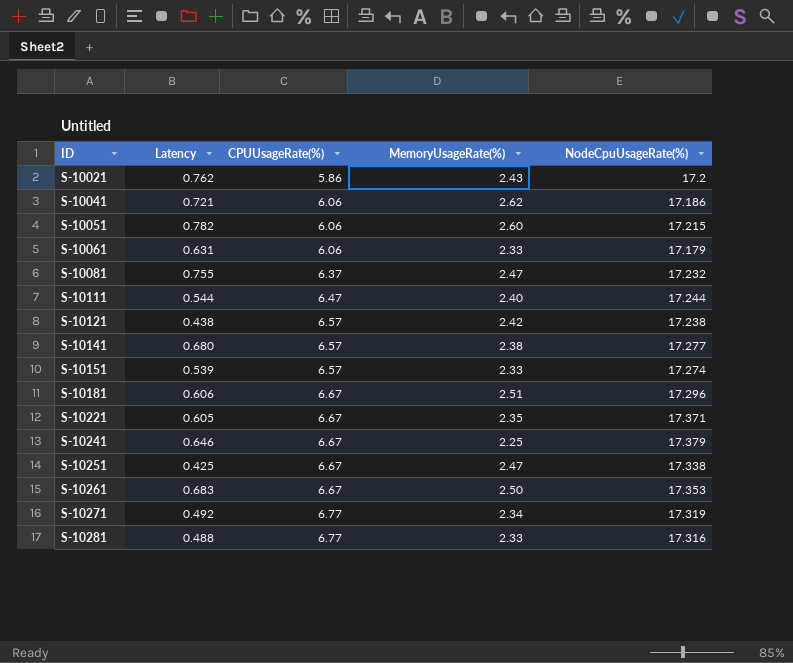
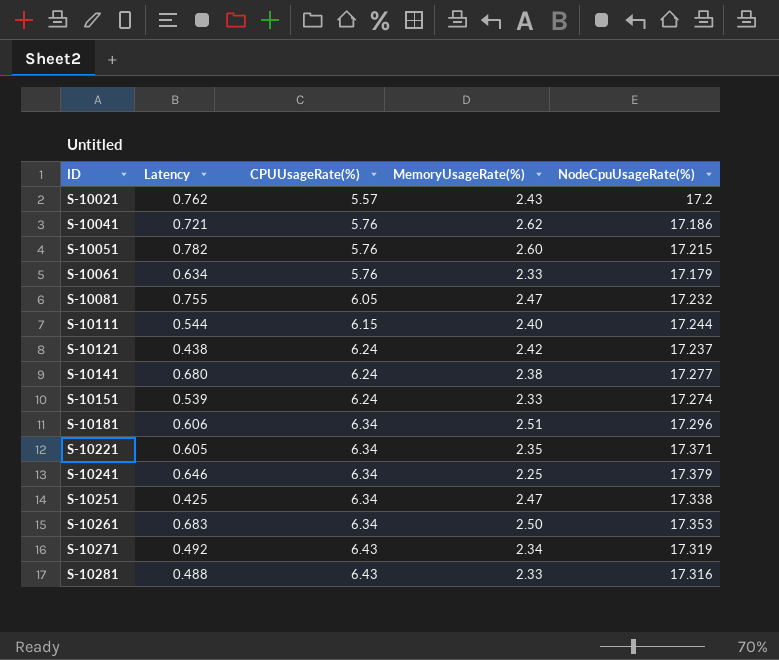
S-10021 | CPUUsageRate(%): 5.86 -> 5.57
S-10041 | CPUUsageRate(%): 6.06 -> 5.76
S-10051 | CPUUsageRate(%): 6.06 -> 5.76
S-10061 | Latency: 0.631 -> 0.634
S-10061 | CPUUsageRate(%): 6.06 -> 5.76
S-10081 | CPUUsageRate(%): 6.37 -> 6.05
S-10111 | CPUUsageRate(%): 6.47 -> 6.15
S-10121 | CPUUsageRate(%): 6.57 -> 6.24
S-10121 | NodeCpuUsageRate(%): 17.238 -> 17.237
S-10141 | CPUUsageRate(%): 6.57 -> 6.24
S-10151 | CPUUsageRate(%): 6.57 -> 6.24
S-10181 | CPUUsageRate(%): 6.67 -> 6.34
S-10221 | CPUUsageRate(%): 6.67 -> 6.34
S-10241 | CPUUsageRate(%): 6.67 -> 6.34
S-10251 | CPUUsageRate(%): 6.67 -> 6.34
S-10261 | CPUUsageRate(%): 6.67 -> 6.34
S-10271 | CPUUsageRate(%): 6.77 -> 6.43
S-10281 | CPUUsageRate(%): 6.77 -> 6.43

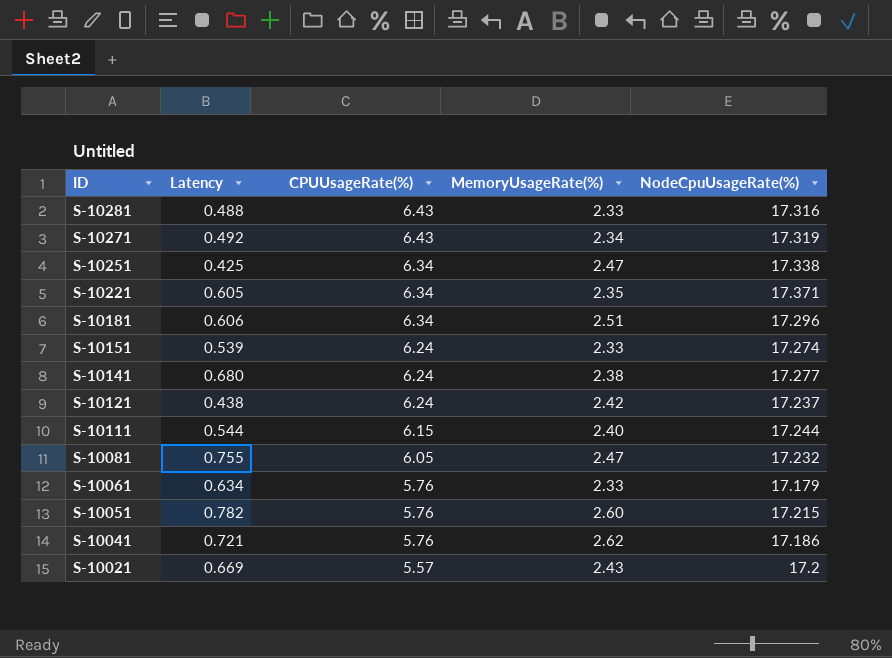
row order: ID ascending -> ID descending
row S-10241: 0.646 | 6.34 | 2.25 | 17.379 -> none
row S-10261: 0.683 | 6.34 | 2.50 | 17.353 -> none
S-10021 | Latency: 0.762 -> 0.669

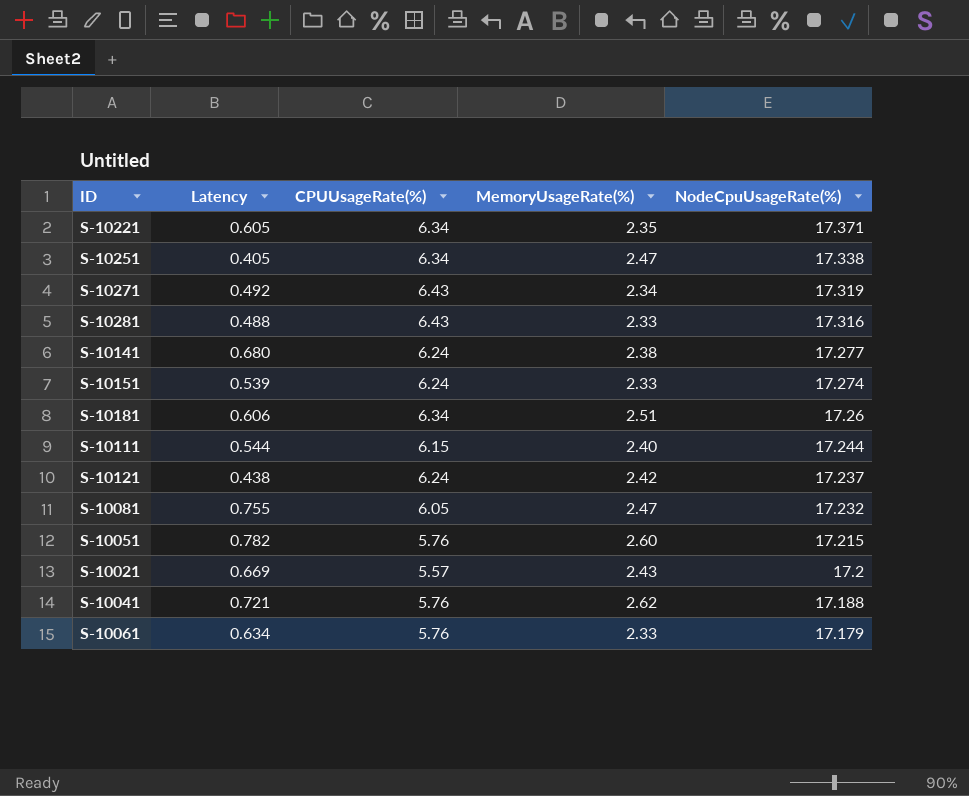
row order: ID descending -> NodeCpuUsageRate(%) descending
S-10251 | Latency: 0.425 -> 0.405
S-10181 | NodeCpuUsageRate(%): 17.296 -> 17.26
S-10041 | NodeCpuUsageRate(%): 17.186 -> 17.188

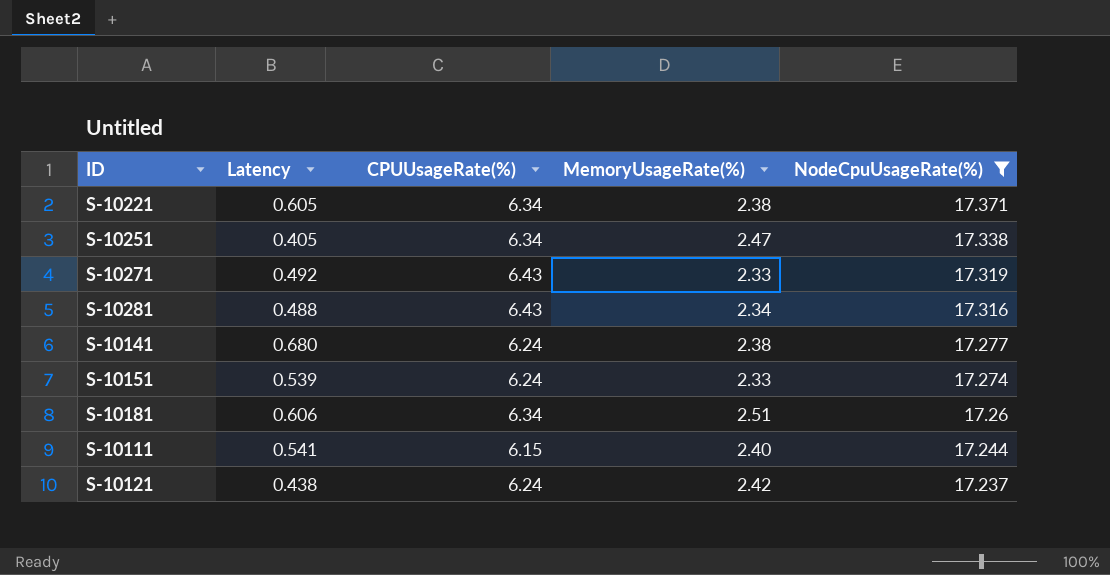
filter: none -> NodeCpuUsageRate(%) >= 17.237
S-10221 | MemoryUsageRate(%): 2.35 -> 2.38
S-10271 | MemoryUsageRate(%): 2.34 -> 2.33
S-10281 | MemoryUsageRate(%): 2.33 -> 2.34
S-10111 | Latency: 0.544 -> 0.541

